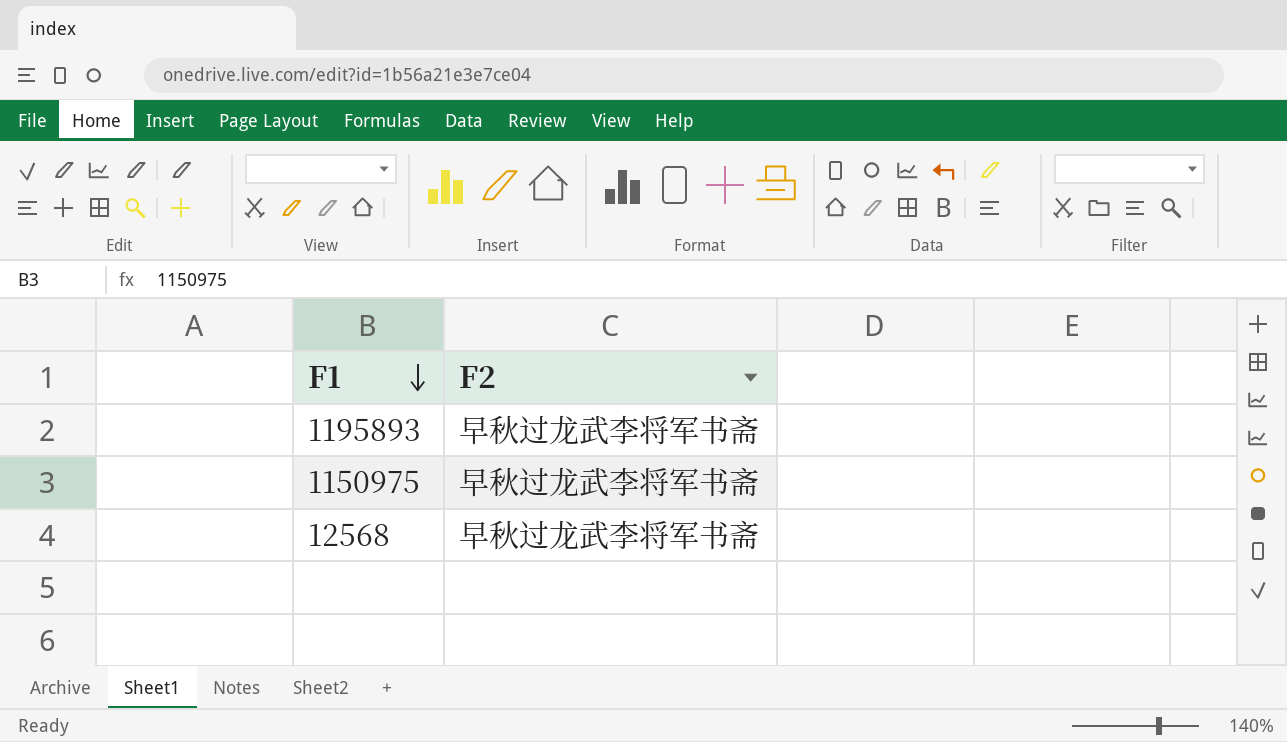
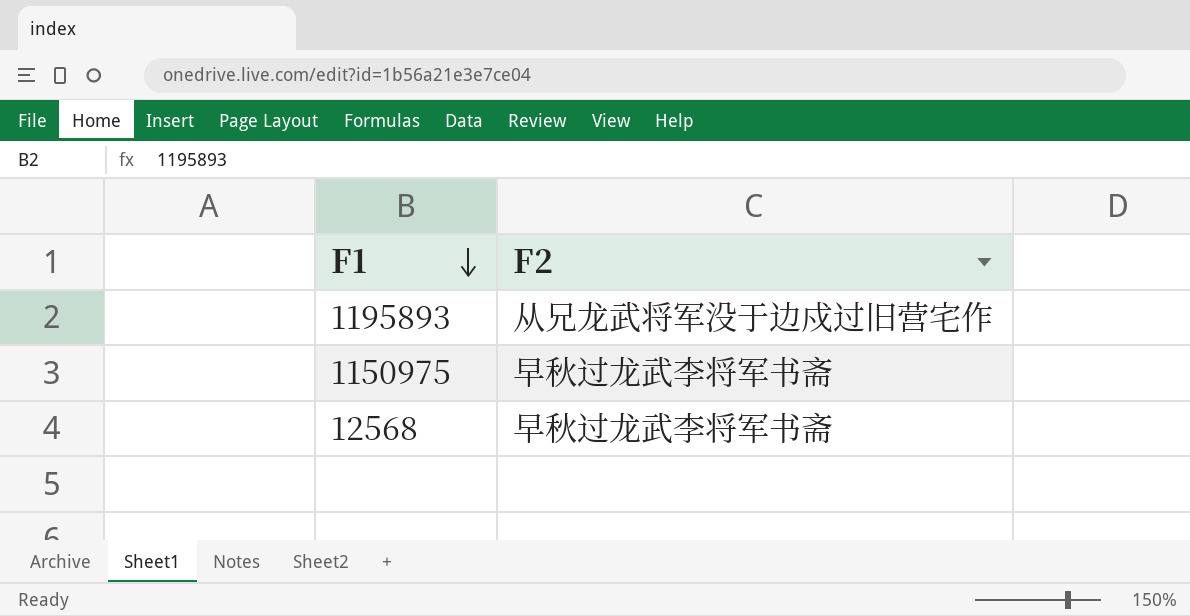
1195893 | F2: 早秋过龙武李将军书斋 -> 从兄龙武将军没于边戍过旧营宅作

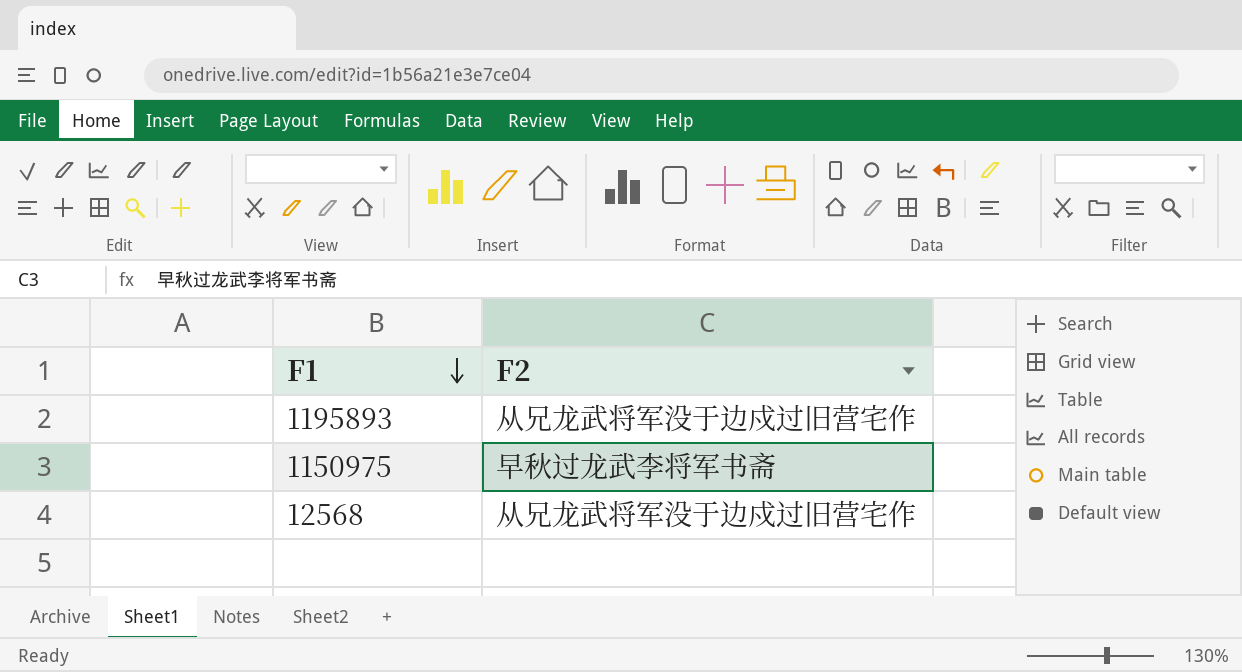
12568 | F2: 早秋过龙武李将军书斋 -> 从兄龙武将军没于边戍过旧营宅作

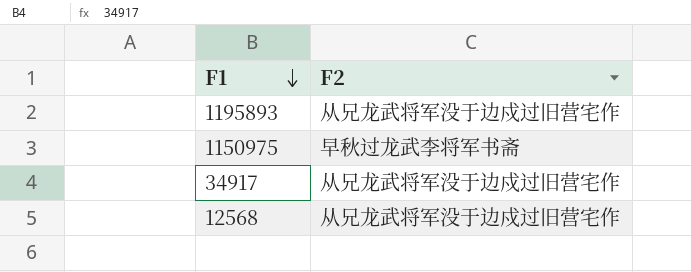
row 34917: none -> 从兄龙武将军没于边戍过旧营宅作

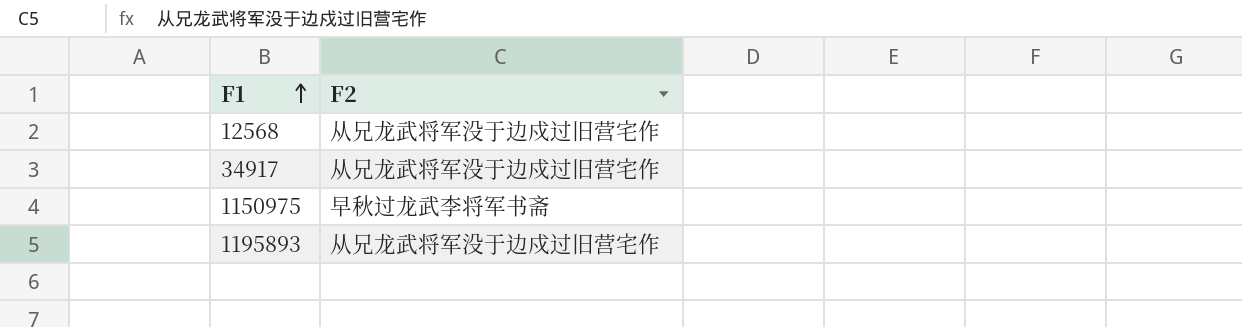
row order: F1 descending -> F1 ascending

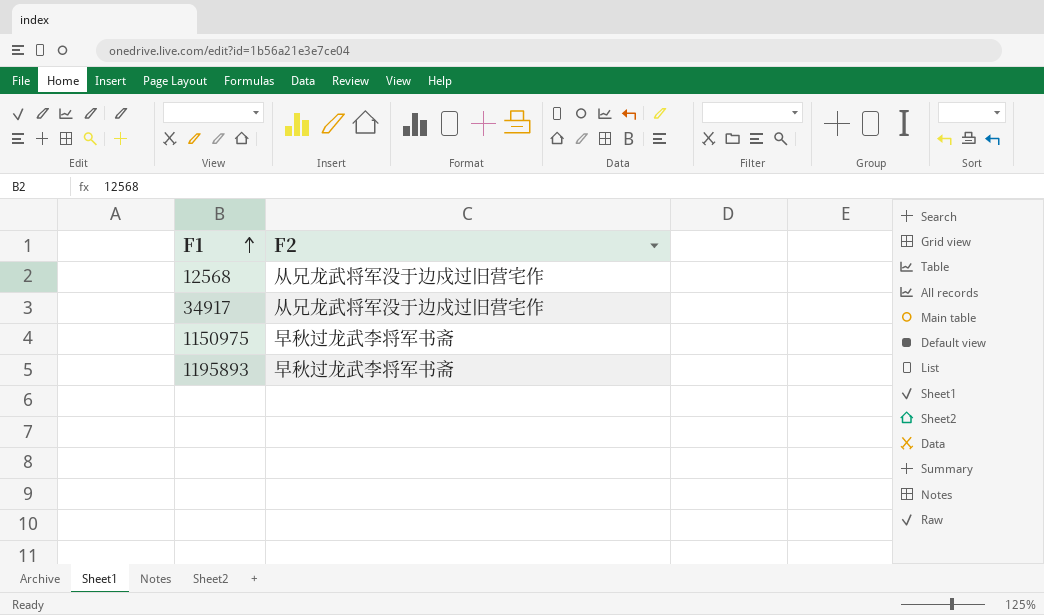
1195893 | F2: 从兄龙武将军没于边戍过旧营宅作 -> 早秋过龙武李将军书斋

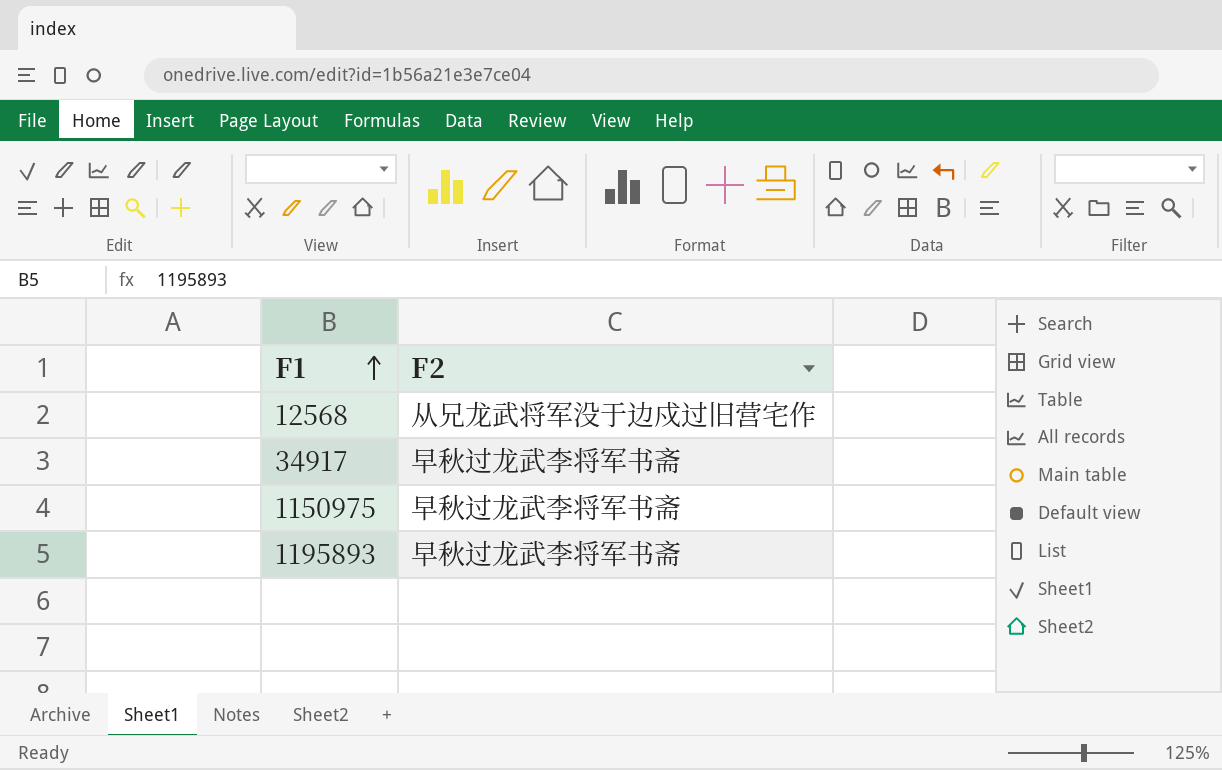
34917 | F2: 从兄龙武将军没于边戍过旧营宅作 -> 早秋过龙武李将军书斋

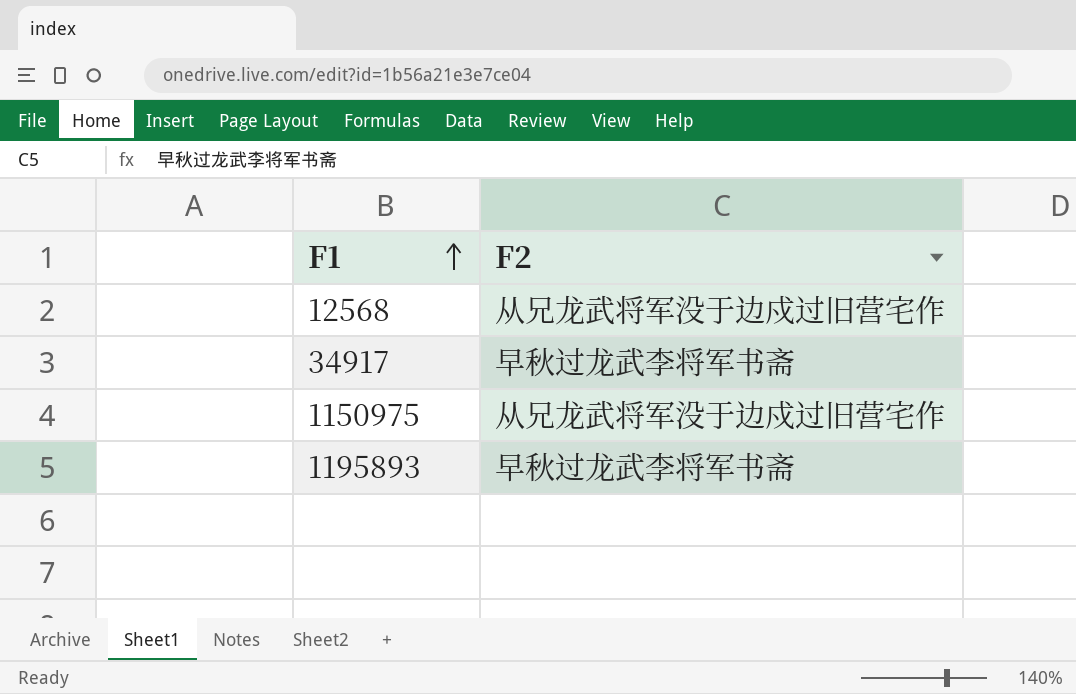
1150975 | F2: 早秋过龙武李将军书斋 -> 从兄龙武将军没于边戍过旧营宅作

